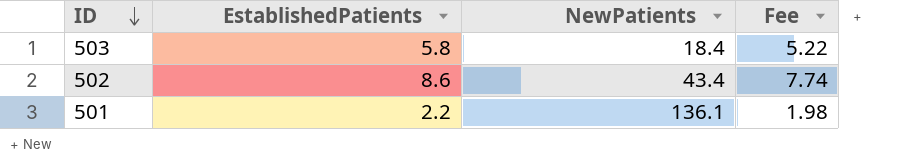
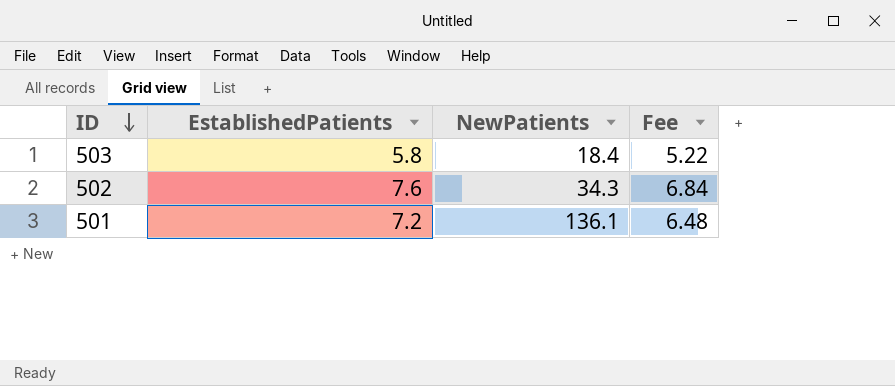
502 | EstablishedPatients: 8.6 -> 7.6
502 | NewPatients: 43.4 -> 34.3
502 | Fee: 7.74 -> 6.84
501 | EstablishedPatients: 2.2 -> 7.2
501 | Fee: 1.98 -> 6.48

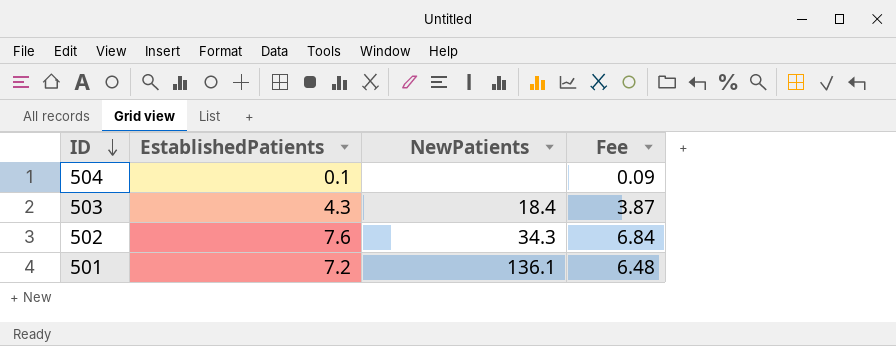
row 504: none -> 0.1 | none | 0.09
503 | EstablishedPatients: 5.8 -> 4.3
503 | Fee: 5.22 -> 3.87

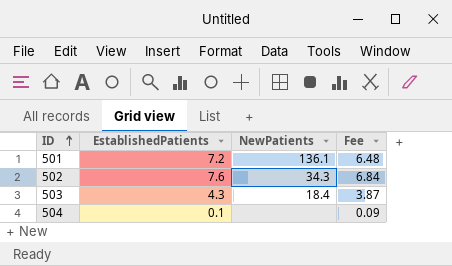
row order: ID descending -> ID ascending

